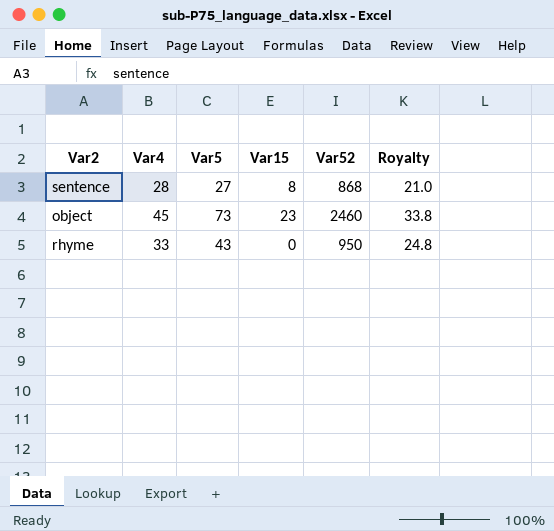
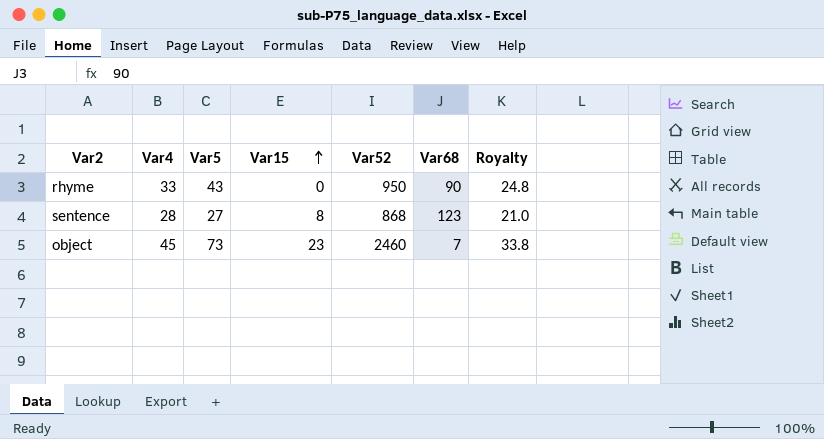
row order: none -> Var15 ascending
column Var68 | position: none -> 6

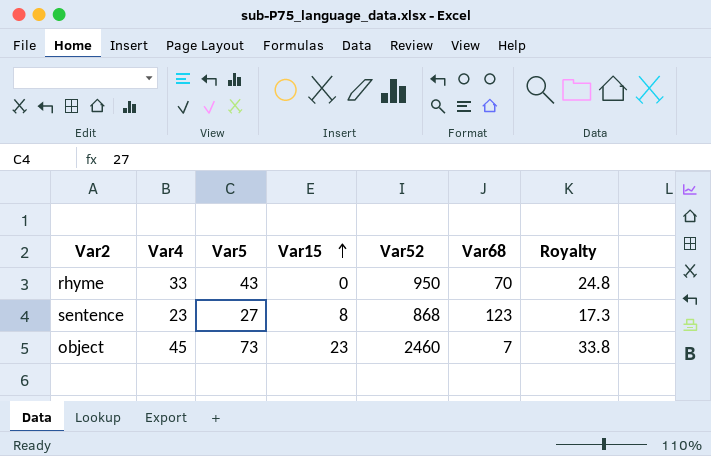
rhyme | Var68: 90 -> 70
sentence | Var4: 28 -> 23
sentence | Royalty: 21.0 -> 17.3

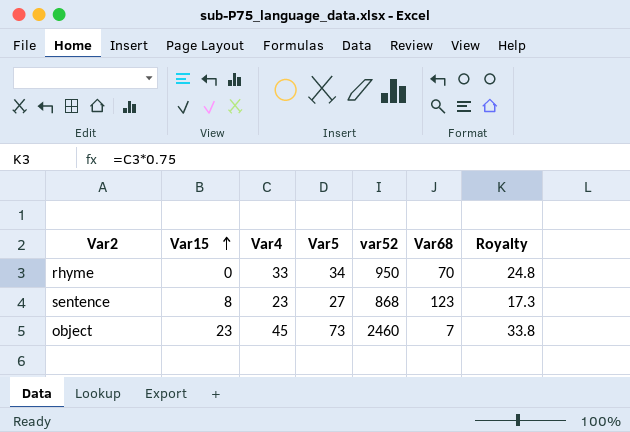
column Var15 | position: 4 -> 2
column name: Var52 -> var52
rhyme | Var5: 43 -> 34

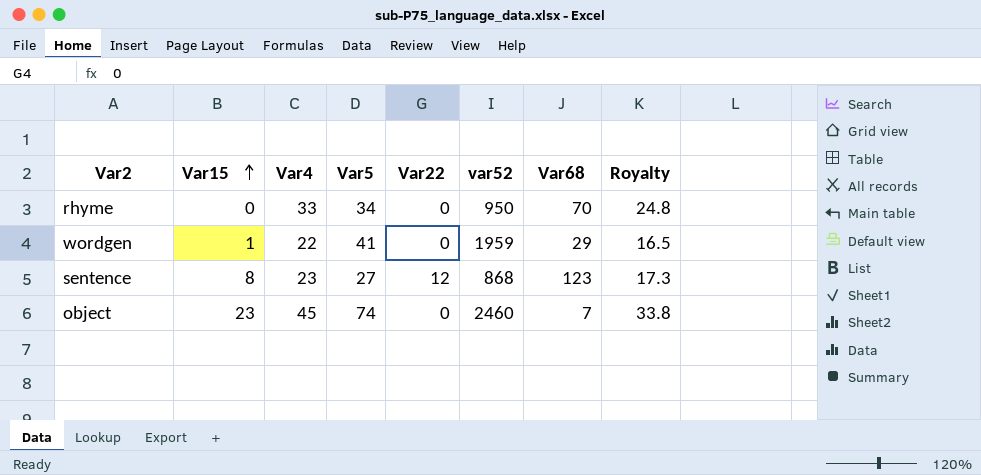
column Var22 | position: none -> 5
row wordgen: none -> 1 | 22 | 41 | 0 | 1959 | 29 | 16.5
object | Var5: 73 -> 74

